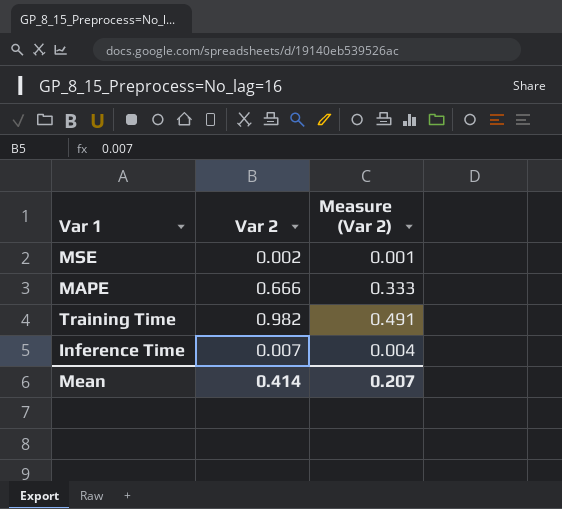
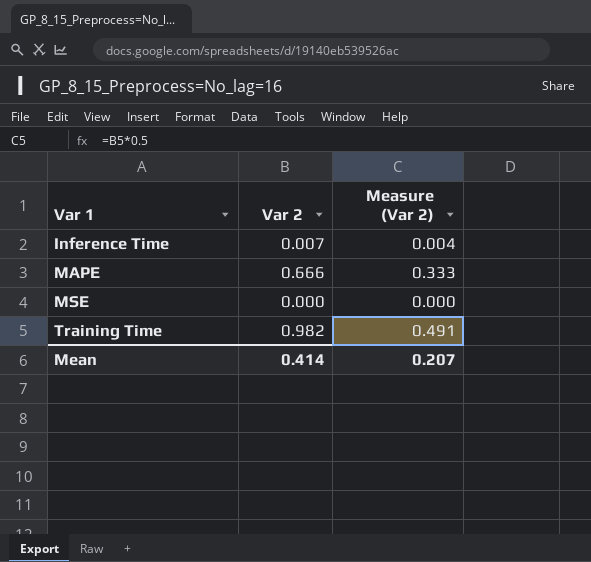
row order: none -> Var 1 ascending
MSE | Var 2: 0.002 -> 0.000
MSE | Measure (Var 2): 0.001 -> 0.000

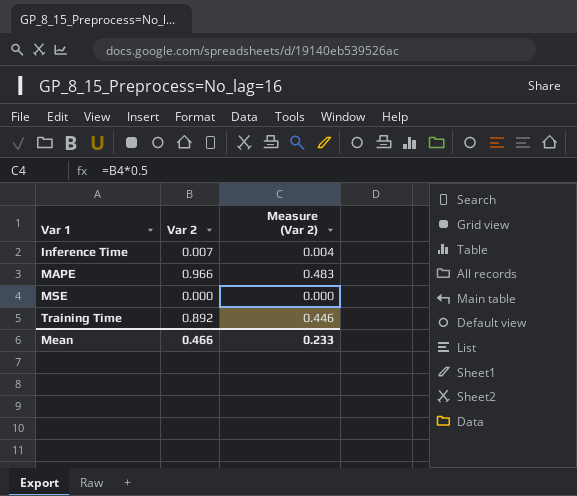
MAPE | Var 2: 0.666 -> 0.966
MAPE | Measure (Var 2): 0.333 -> 0.483
Training Time | Var 2: 0.982 -> 0.892
Training Time | Measure (Var 2): 0.491 -> 0.446
Mean | Var 2: 0.414 -> 0.466
Mean | Measure (Var 2): 0.207 -> 0.233

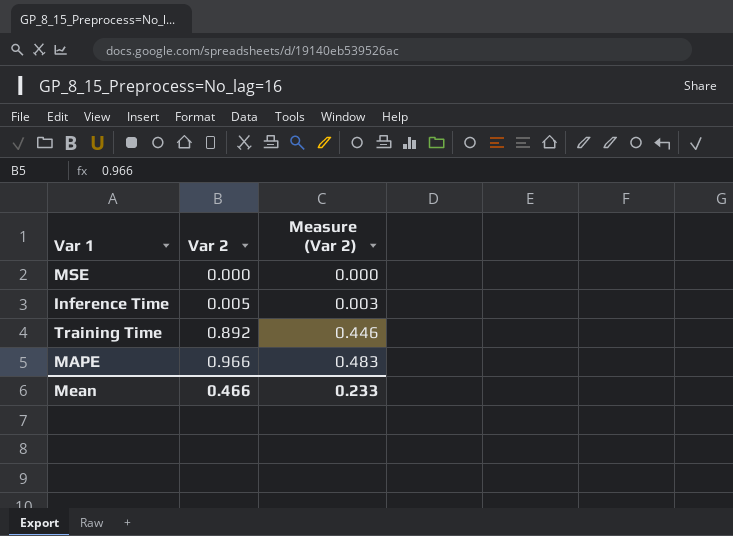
row order: Var 1 ascending -> Var 2 ascending
Inference Time | Var 2: 0.007 -> 0.005
Inference Time | Measure (Var 2): 0.004 -> 0.003

